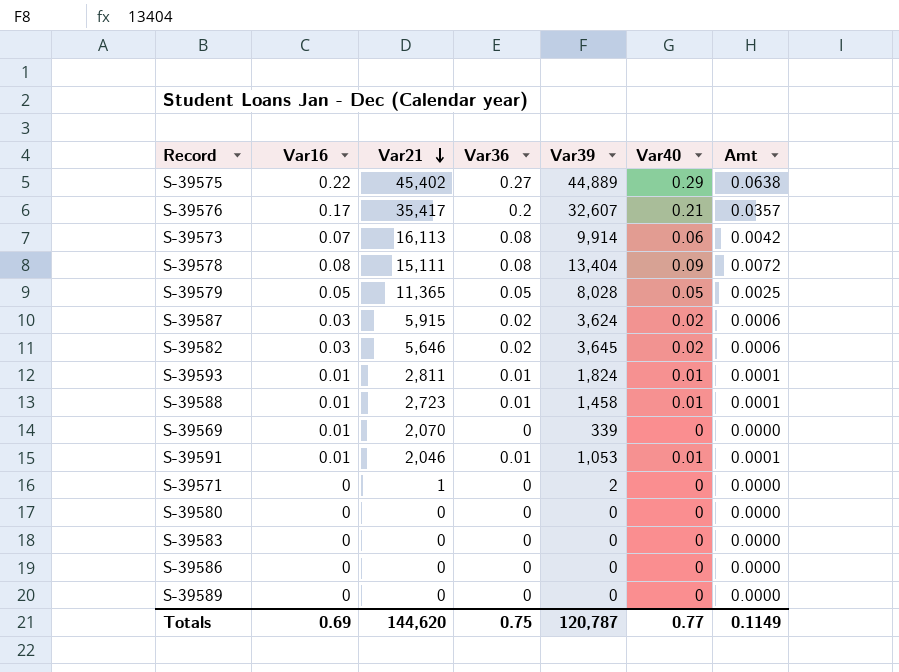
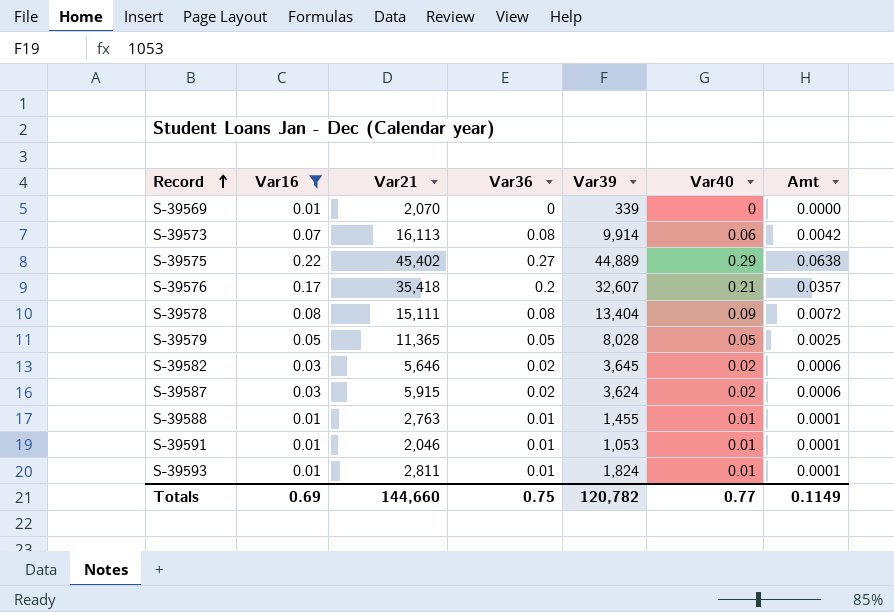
filter: none -> Var16 != 0
row order: Var21 descending -> Record ascending
S-39576 | Var21: 35,417 -> 35,418
S-39588 | Var21: 2,723 -> 2,763
S-39588 | Var39: 1,458 -> 1,455
Totals | Var21: 144,620 -> 144,660
Totals | Var39: 120,787 -> 120,782

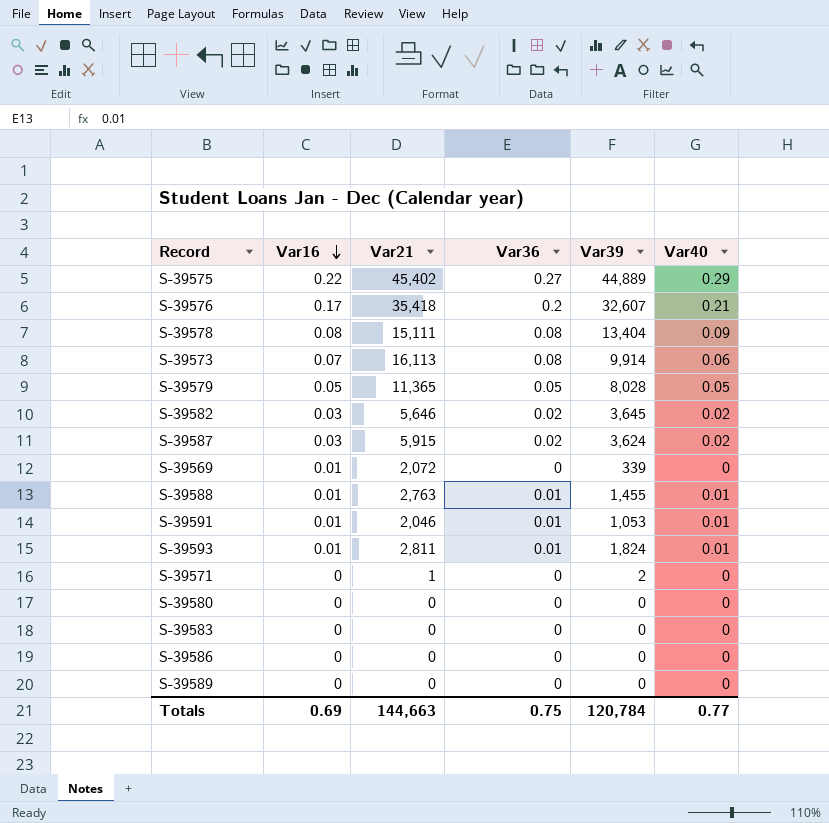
filter: Var16 != 0 -> none
row order: Record ascending -> Var16 descending
column Amt | formula: [Var16] * [Var40] -> none
S-39569 | Var21: 2,070 -> 2,072
Totals | Var21: 144,660 -> 144,663
Totals | Var39: 120,782 -> 120,784

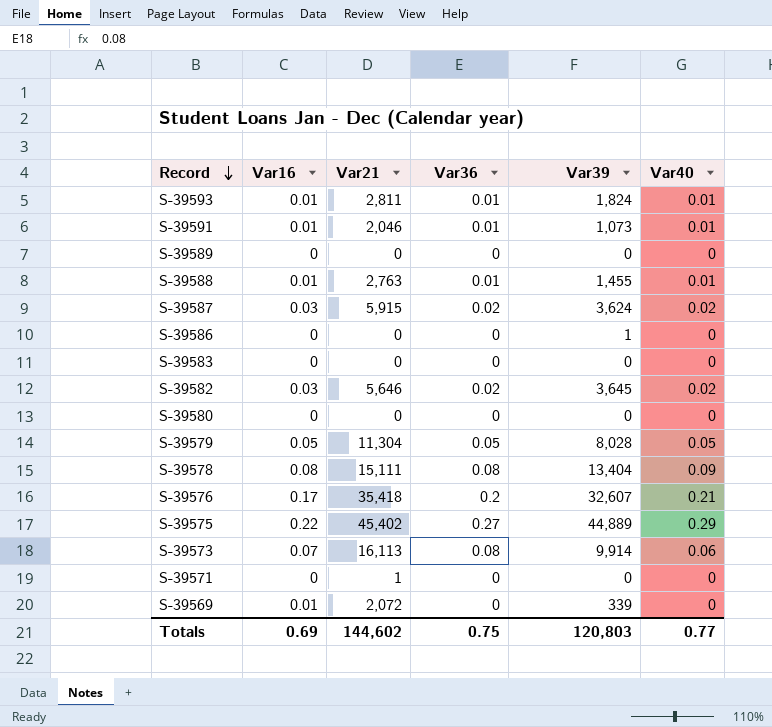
row order: Var16 descending -> Record descending
S-39591 | Var39: 1,053 -> 1,073
S-39586 | Var39: 0 -> 1
S-39579 | Var21: 11,365 -> 11,304
S-39571 | Var39: 2 -> 0
Totals | Var21: 144,663 -> 144,602
Totals | Var39: 120,784 -> 120,803

